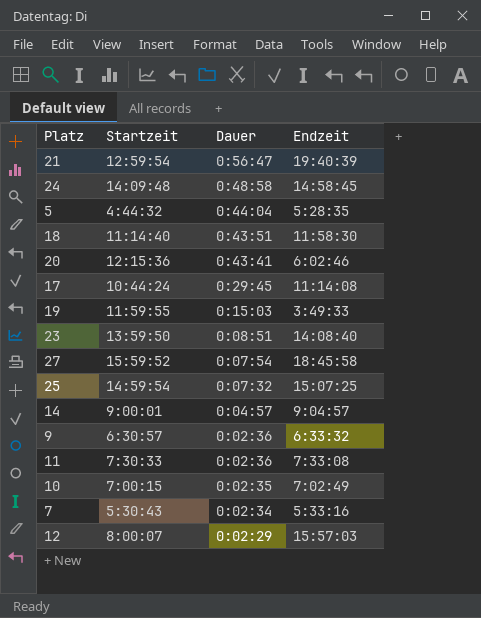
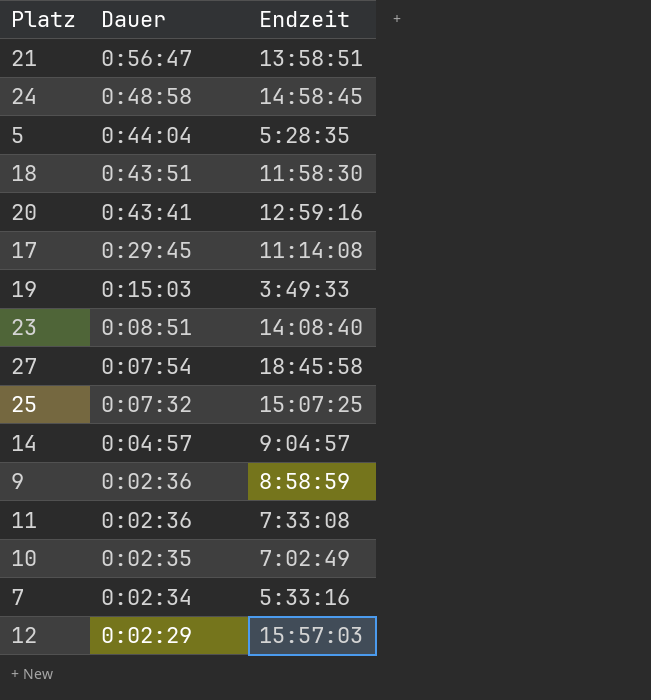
column Startzeit | position: 2 -> none
21 | Endzeit: 19:40:39 -> 13:58:51
20 | Endzeit: 6:02:46 -> 12:59:16
9 | Endzeit: 6:33:32 -> 8:58:59

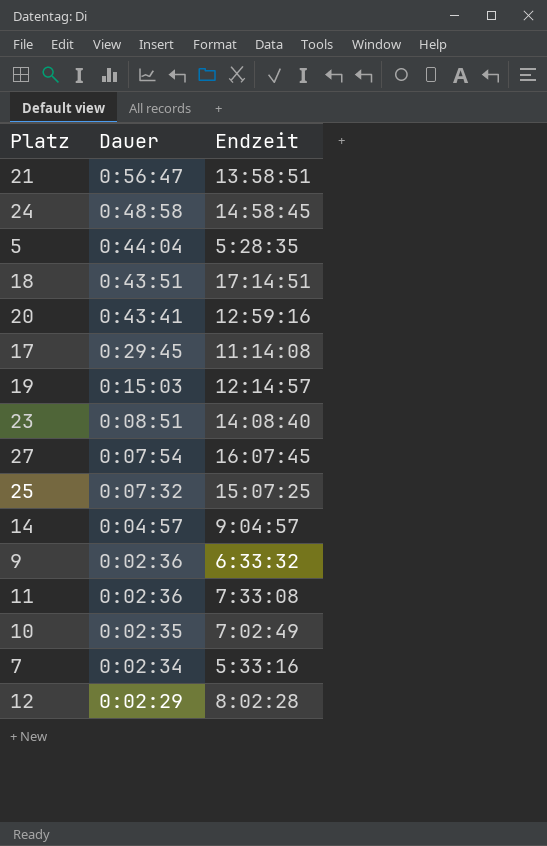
18 | Endzeit: 11:58:30 -> 17:14:51
19 | Endzeit: 3:49:33 -> 12:14:57
27 | Endzeit: 18:45:58 -> 16:07:45
9 | Endzeit: 8:58:59 -> 6:33:32
12 | Endzeit: 15:57:03 -> 8:02:28

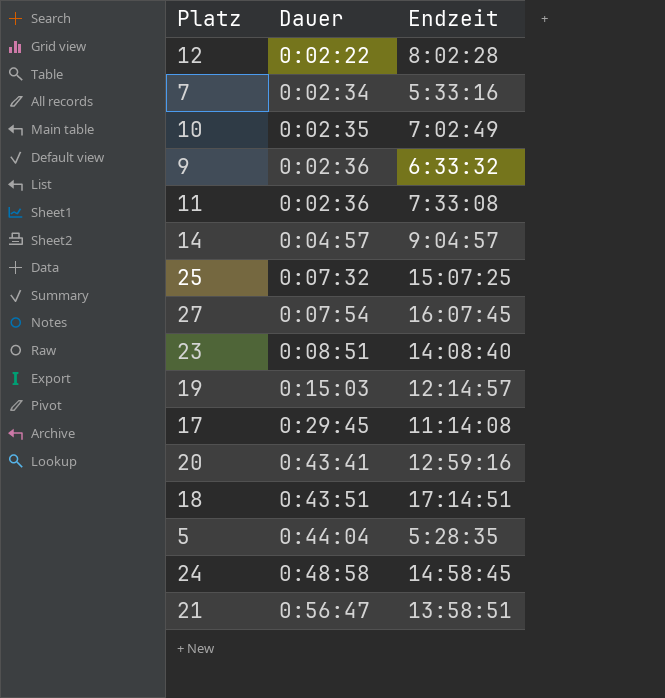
row order: Dauer descending -> Dauer ascending
12 | Dauer: 0:02:29 -> 0:02:22

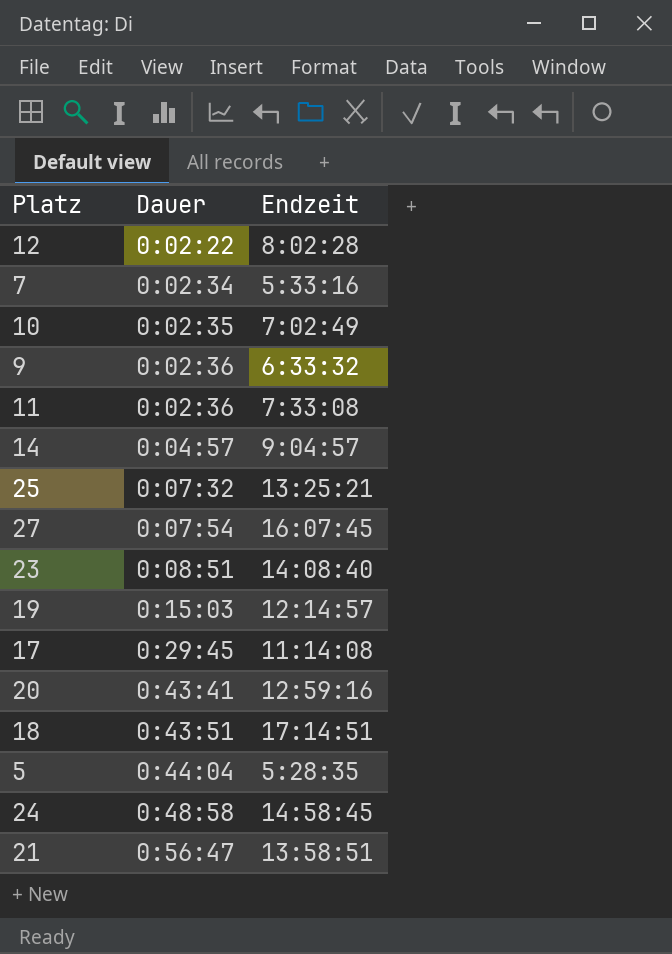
25 | Endzeit: 15:07:25 -> 13:25:21

